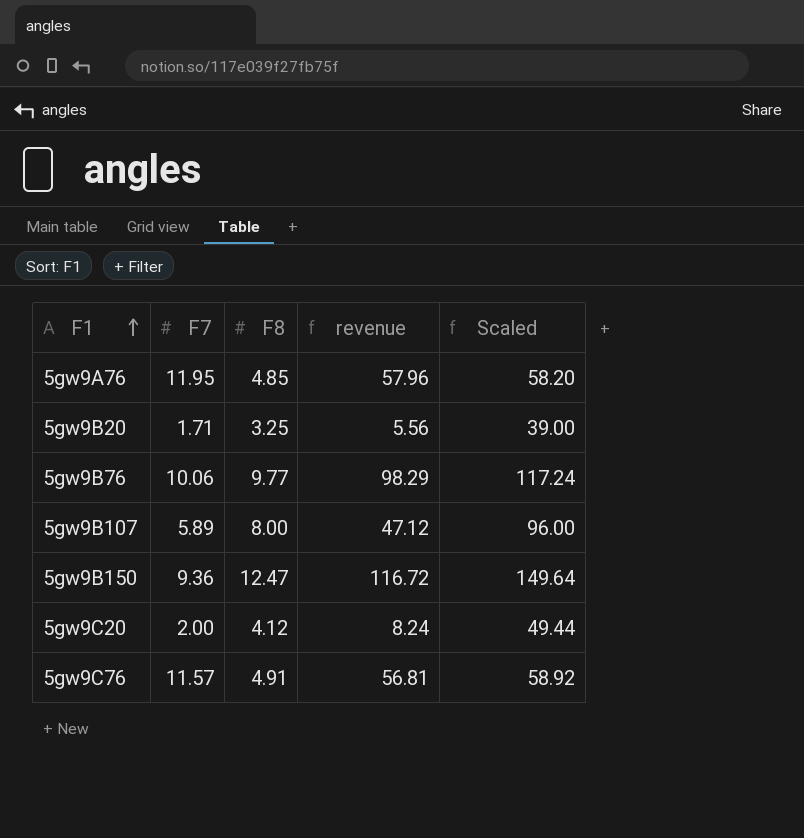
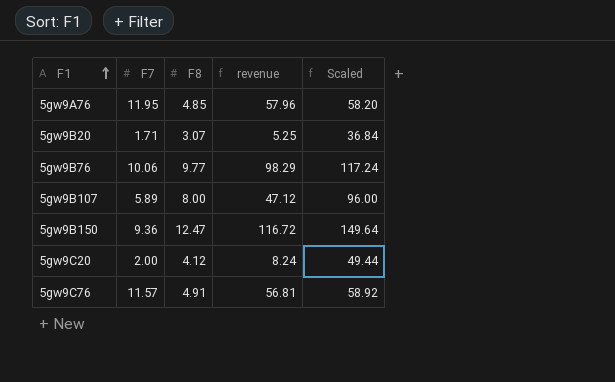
5gw9B20 | F8: 3.25 -> 3.07
5gw9B20 | revenue: 5.56 -> 5.25
5gw9B20 | Scaled: 39.00 -> 36.84

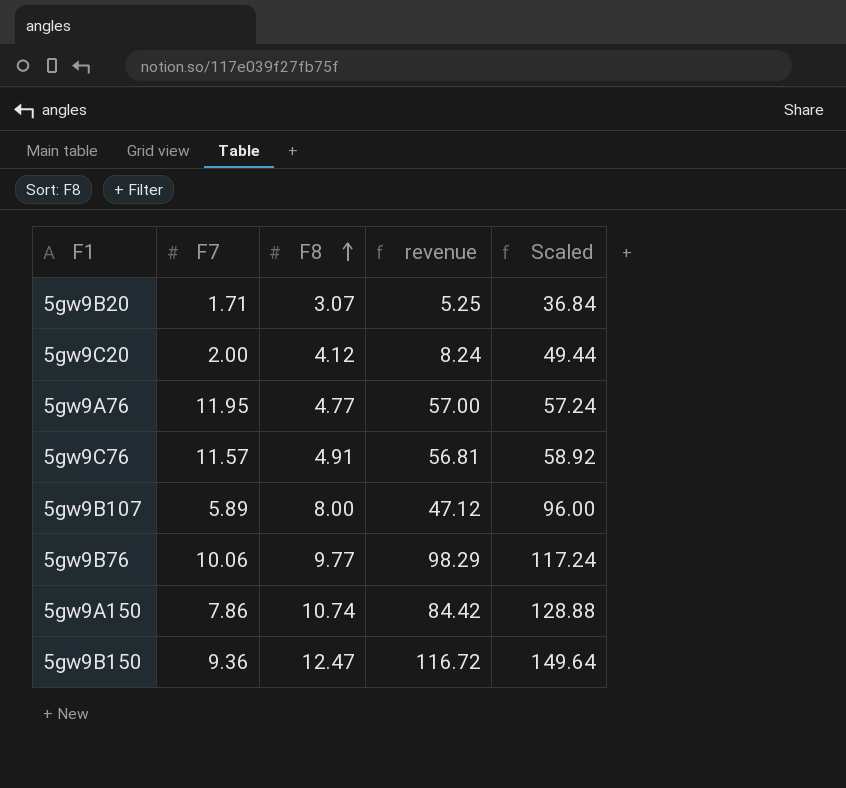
row order: F1 ascending -> F8 ascending
5gw9A76 | F8: 4.85 -> 4.77
5gw9A76 | revenue: 57.96 -> 57.00
5gw9A76 | Scaled: 58.20 -> 57.24
row 5gw9A150: none -> 7.86 | 10.74 | 84.42 | 128.88

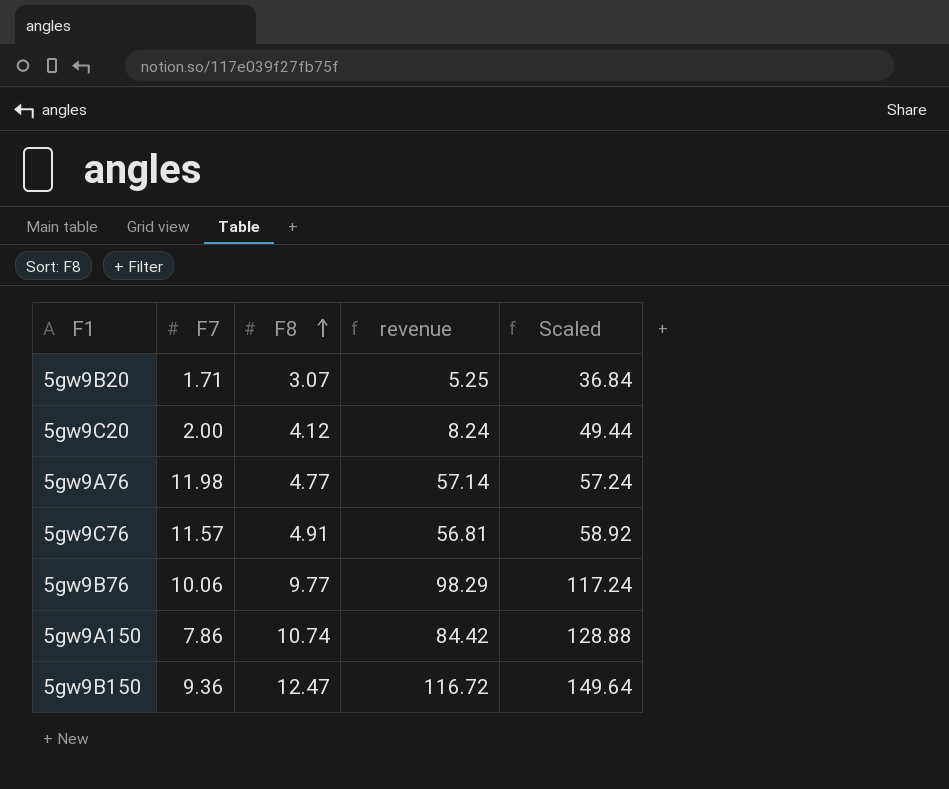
row 5gw9B107: 5.89 | 8.00 | 47.12 | 96.00 -> none
5gw9A76 | F7: 11.95 -> 11.98
5gw9A76 | revenue: 57.00 -> 57.14

